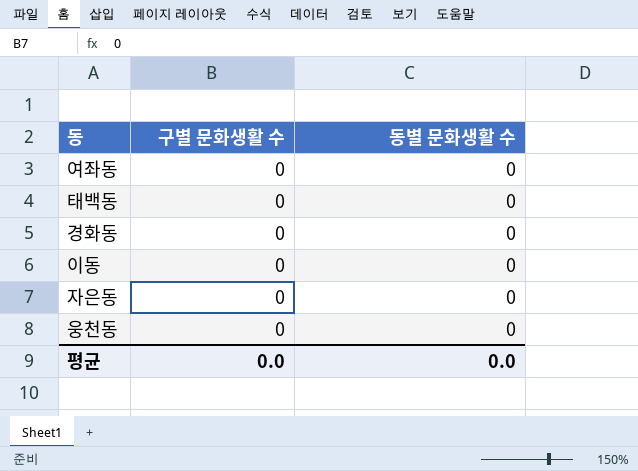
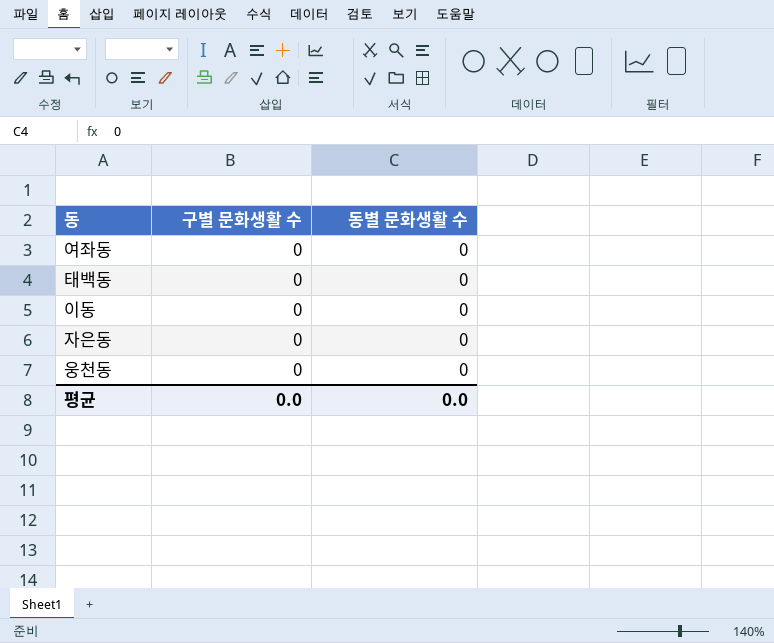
row 경화동: 0 | 0 -> none

